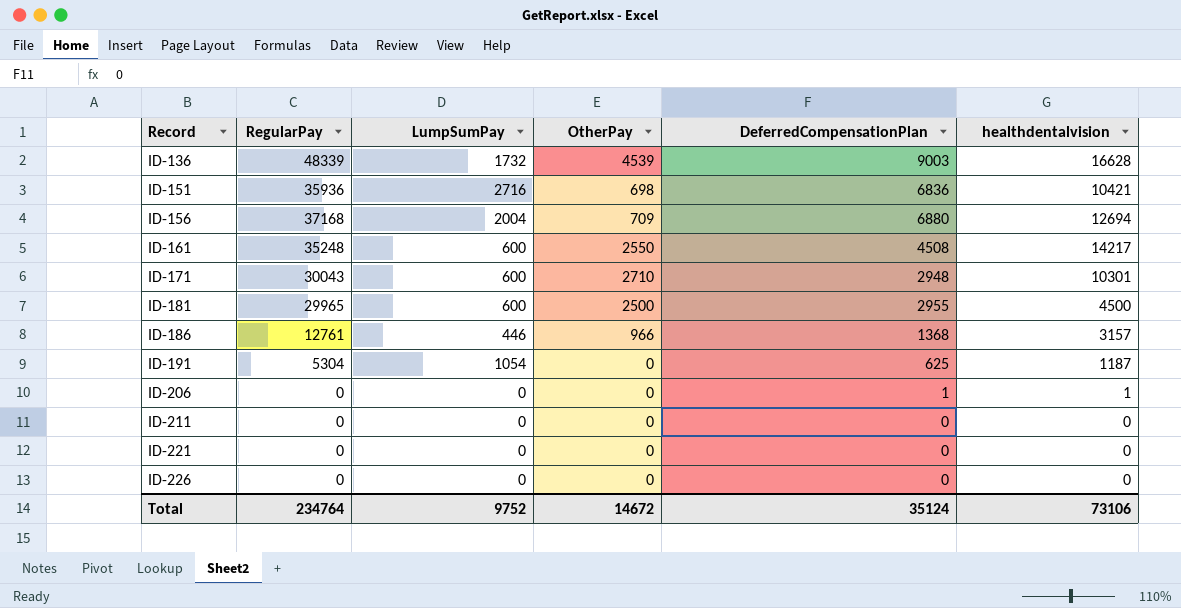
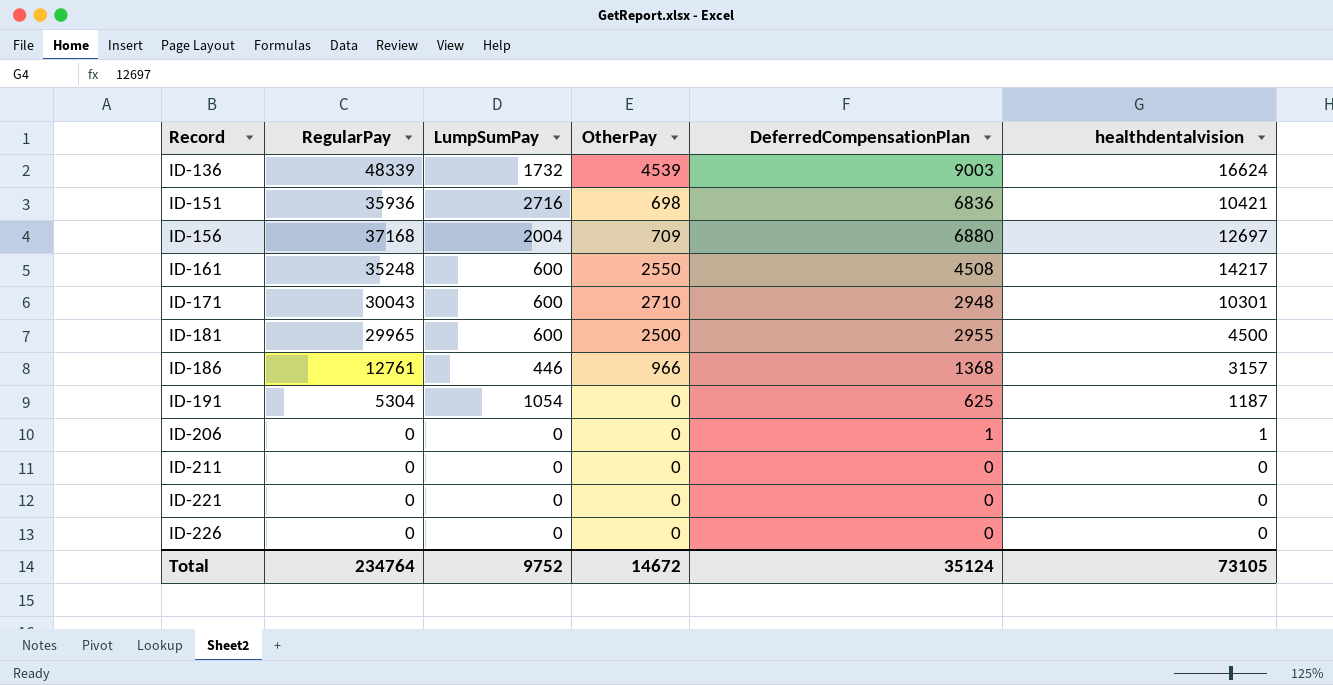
ID-136 | healthdentalvision: 16628 -> 16624
ID-156 | healthdentalvision: 12694 -> 12697
Total | healthdentalvision: 73106 -> 73105

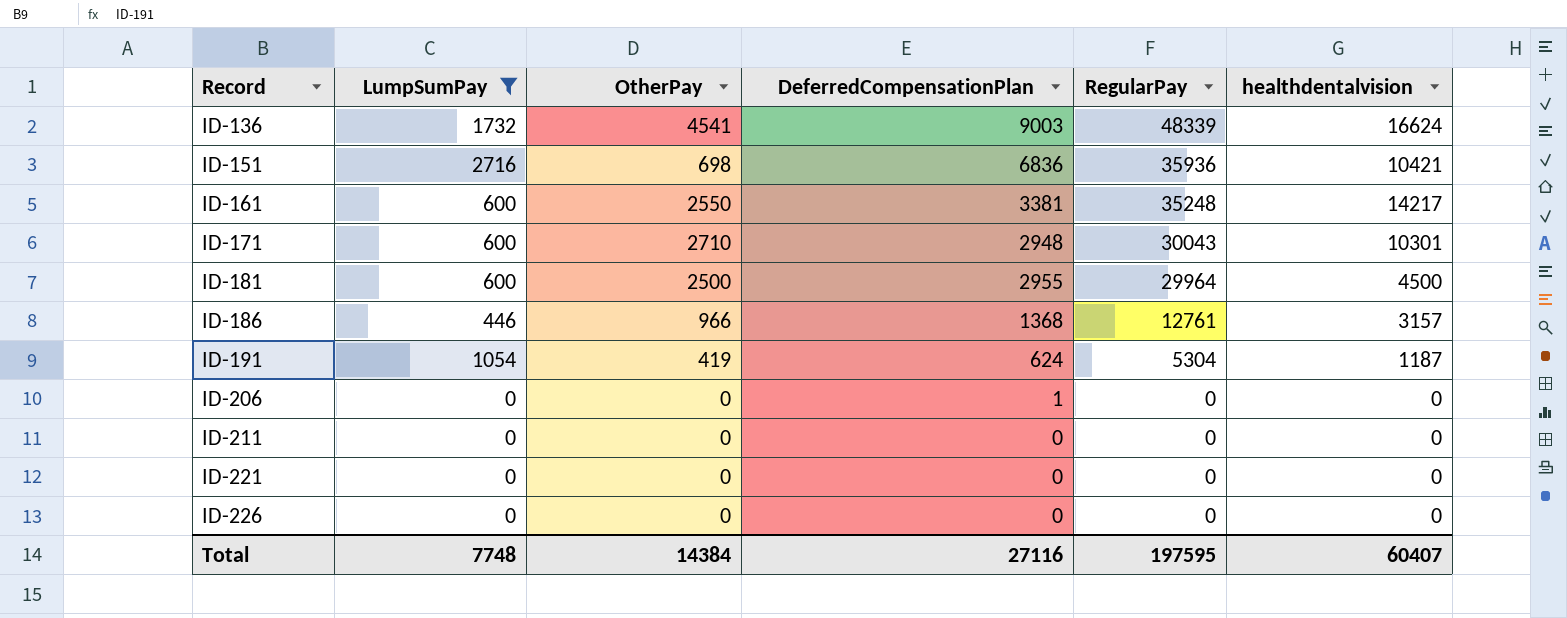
filter: none -> LumpSumPay != 2004
column RegularPay | position: 2 -> 5
ID-136 | OtherPay: 4539 -> 4541
ID-161 | DeferredCompensationPlan: 4508 -> 3381
ID-181 | RegularPay: 29965 -> 29964
ID-191 | OtherPay: 0 -> 419
ID-191 | DeferredCompensationPlan: 625 -> 624
ID-206 | healthdentalvision: 1 -> 0
Total | LumpSumPay: 9752 -> 7748
Total | OtherPay: 14672 -> 14384
Total | DeferredCompensationPlan: 35124 -> 27116
Total | RegularPay: 234764 -> 197595
Total | healthdentalvision: 73105 -> 60407

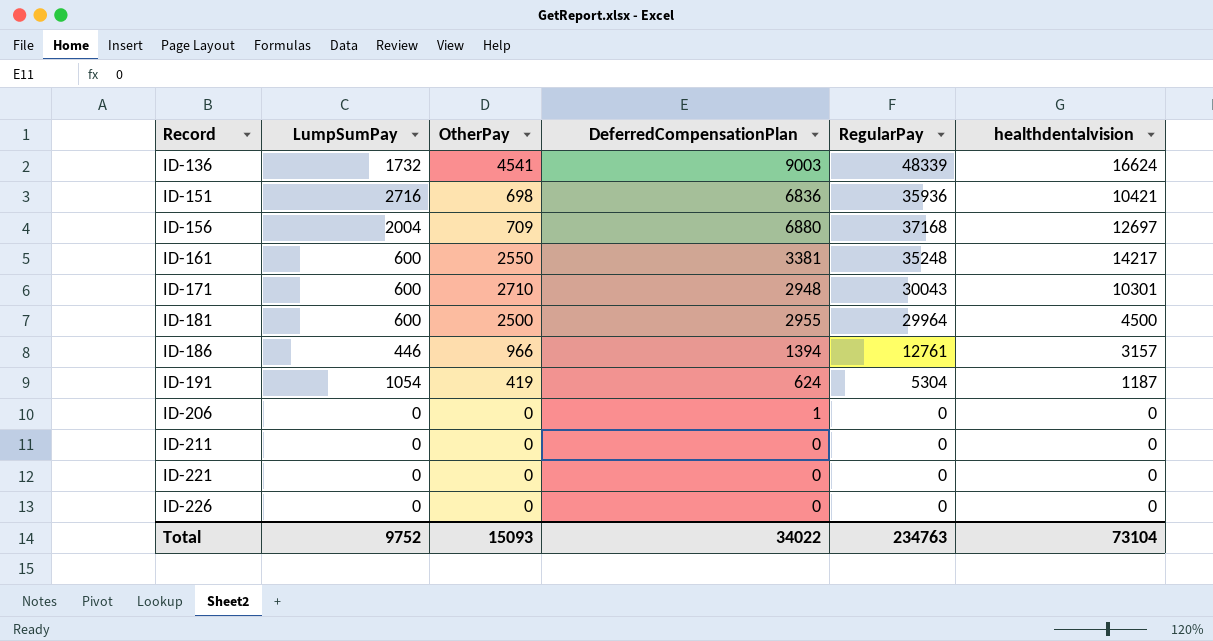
filter: LumpSumPay != 2004 -> none
ID-186 | DeferredCompensationPlan: 1368 -> 1394
Total | LumpSumPay: 7748 -> 9752
Total | OtherPay: 14384 -> 15093
Total | DeferredCompensationPlan: 27116 -> 34022
Total | RegularPay: 197595 -> 234763
Total | healthdentalvision: 60407 -> 73104

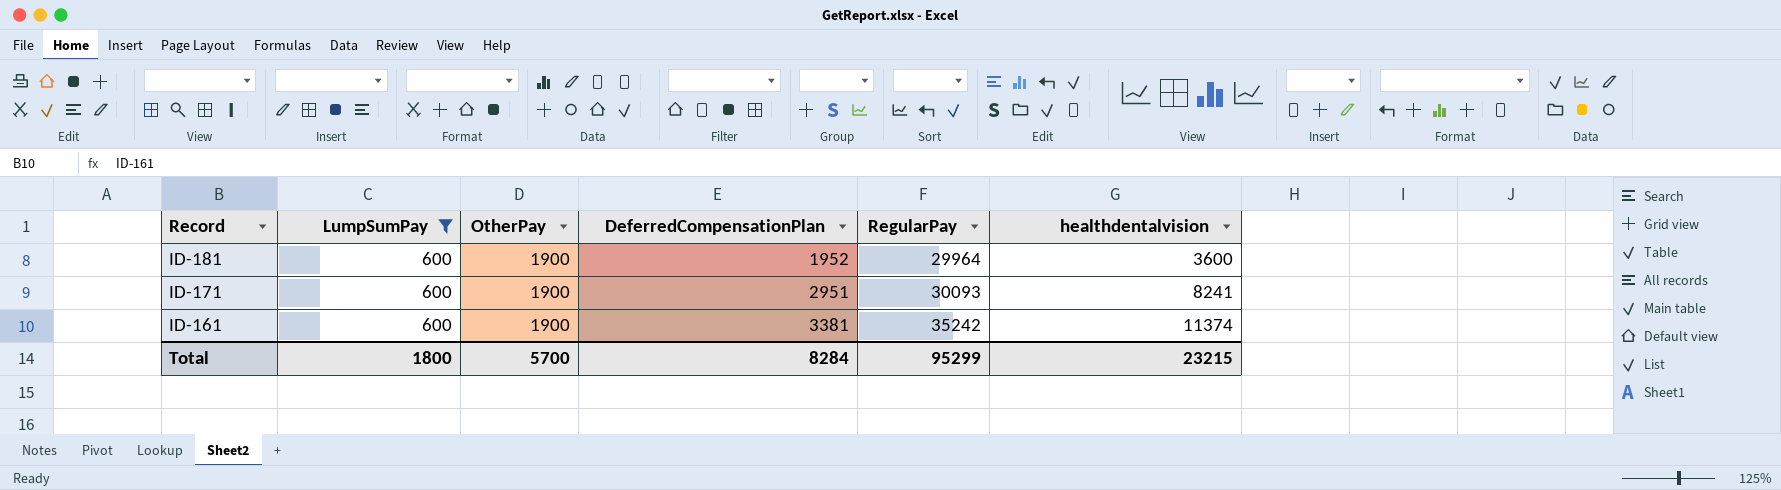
filter: none -> LumpSumPay = 600
row order: Record ascending -> Record descending
ID-181 | OtherPay: 2500 -> 1900
ID-181 | DeferredCompensationPlan: 2955 -> 1952
ID-181 | healthdentalvision: 4500 -> 3600
ID-171 | OtherPay: 2710 -> 1900
ID-171 | DeferredCompensationPlan: 2948 -> 2951
ID-171 | RegularPay: 30043 -> 30093
ID-171 | healthdentalvision: 10301 -> 8241
ID-161 | OtherPay: 2550 -> 1900
ID-161 | RegularPay: 35248 -> 35242
ID-161 | healthdentalvision: 14217 -> 11374
Total | LumpSumPay: 9752 -> 1800
Total | OtherPay: 15093 -> 5700
Total | DeferredCompensationPlan: 34022 -> 8284
Total | RegularPay: 234763 -> 95299
Total | healthdentalvision: 73104 -> 23215

